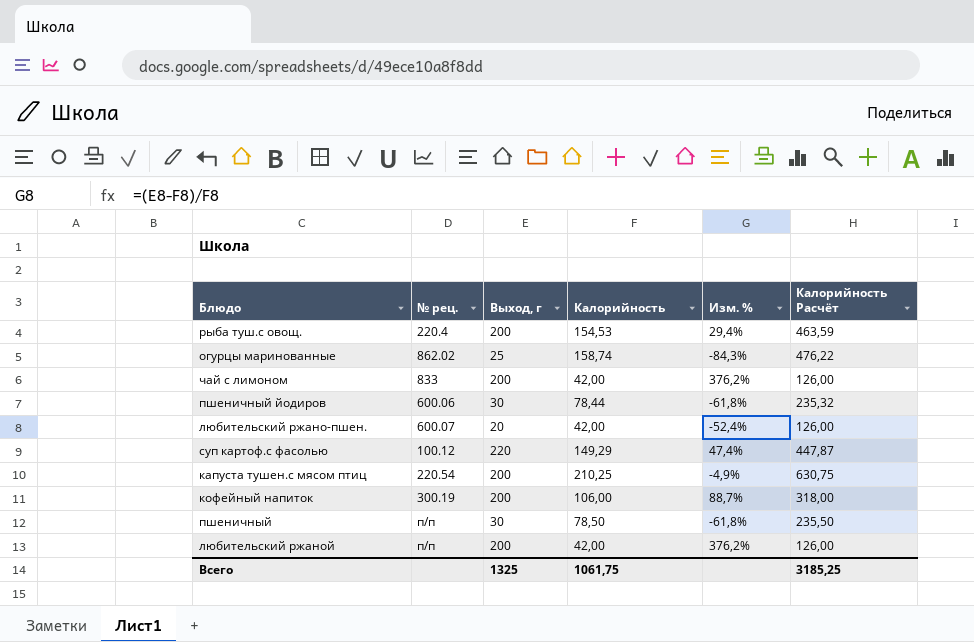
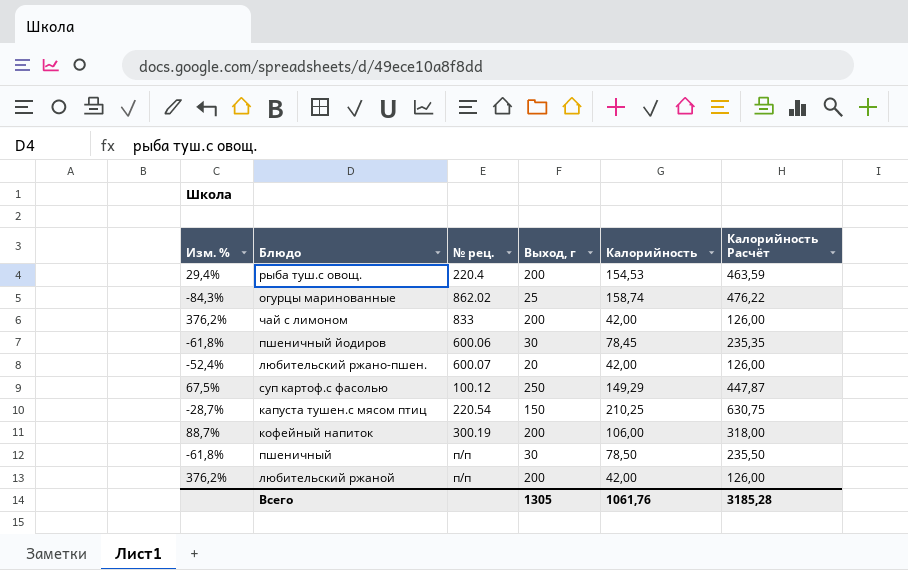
column Изм. % | position: 5 -> 1
пшеничный йодиров | Калорийность: 78,44 -> 78,45
пшеничный йодиров | Калорийность Расчёт: 235,32 -> 235,35
суп картоф.с фасолью | Изм. %: 47,4% -> 67,5%
суп картоф.с фасолью | Выход, г: 220 -> 250
капуста тушен.с мясом птиц | Изм. %: -4,9% -> -28,7%
капуста тушен.с мясом птиц | Выход, г: 200 -> 150
Всего | Выход, г: 1325 -> 1305
Всего | Калорийность: 1061,75 -> 1061,76
Всего | Калорийность Расчёт: 3185,25 -> 3185,28

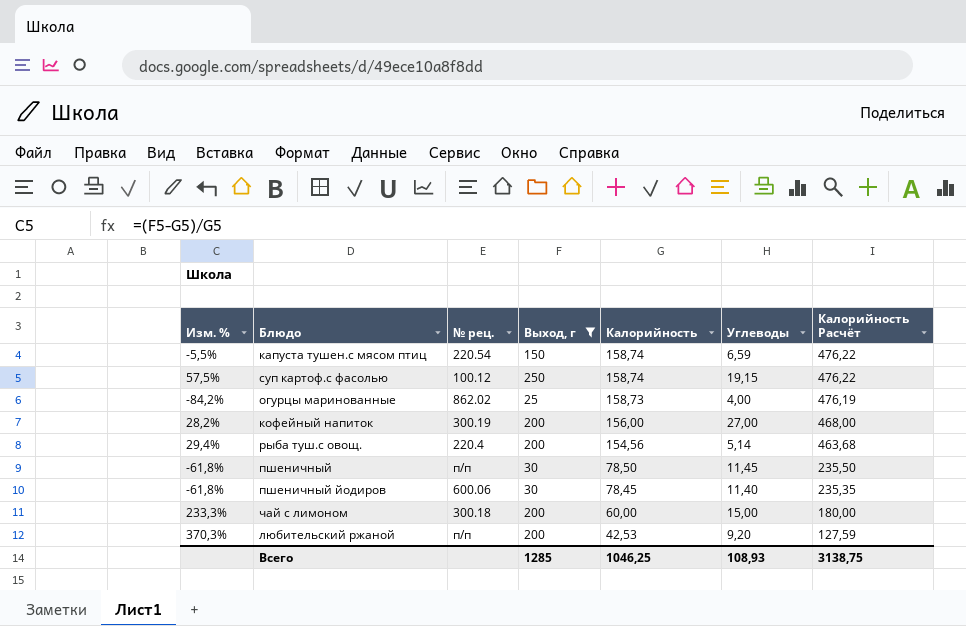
filter: none -> Выход, г != 20
row order: none -> Калорийность descending
column Углеводы | position: none -> 6
капуста тушен.с мясом птиц | Изм. %: -28,7% -> -5,5%
капуста тушен.с мясом птиц | Калорийность: 210,25 -> 158,74
капуста тушен.с мясом птиц | Калорийность Расчёт: 630,75 -> 476,22
суп картоф.с фасолью | Изм. %: 67,5% -> 57,5%
суп картоф.с фасолью | Калорийность: 149,29 -> 158,74
суп картоф.с фасолью | Калорийность Расчёт: 447,87 -> 476,22
огурцы маринованные | Изм. %: -84,3% -> -84,2%
огурцы маринованные | Калорийность: 158,74 -> 158,73
огурцы маринованные | Калорийность Расчёт: 476,22 -> 476,19
кофейный напиток | Изм. %: 88,7% -> 28,2%
кофейный напиток | Калорийность: 106,00 -> 156,00
кофейный напиток | Калорийность Расчёт: 318,00 -> 468,00
рыба туш.с овощ. | Калорийность: 154,53 -> 154,56
рыба туш.с овощ. | Калорийность Расчёт: 463,59 -> 463,68
чай с лимоном | Изм. %: 376,2% -> 233,3%
чай с лимоном | № рец.: 833 -> 300.18
чай с лимоном | Калорийность: 42,00 -> 60,00
чай с лимоном | Калорийность Расчёт: 126,00 -> 180,00
любительский ржаной | Изм. %: 376,2% -> 370,3%
любительский ржаной | Калорийность: 42,00 -> 42,53
любительский ржаной | Калорийность Расчёт: 126,00 -> 127,59
Всего | Выход, г: 1305 -> 1285
Всего | Калорийность: 1061,76 -> 1046,25
Всего | Калорийность Расчёт: 3185,28 -> 3138,75

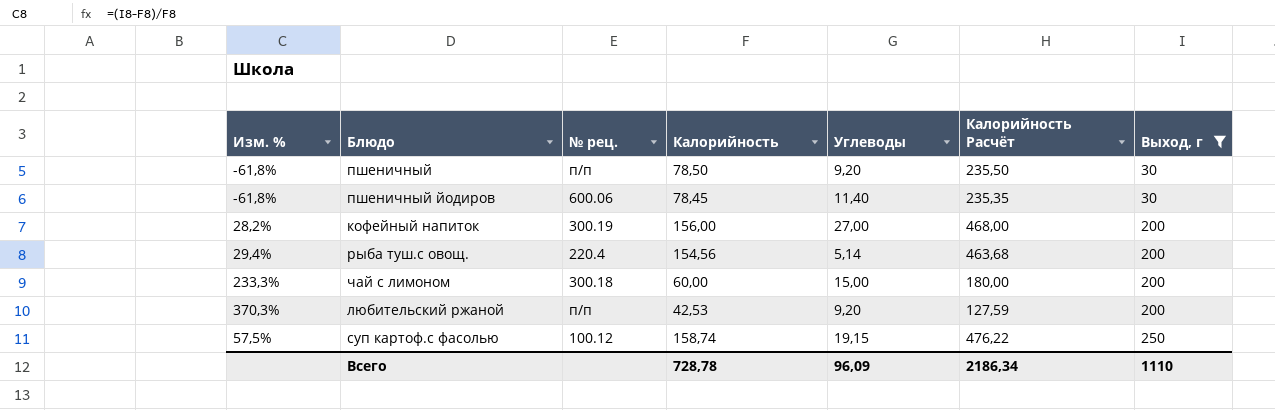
row order: Калорийность descending -> Выход, г ascending
column Выход, г | position: 4 -> 7
row капуста тушен.с мясом птиц: -5,5% | 220.54 | 150 | 158,74 | 6,59 | 476,22 -> none
row огурцы маринованные: -84,2% | 862.02 | 25 | 158,73 | 4,00 | 476,19 -> none
пшеничный | Углеводы: 11,45 -> 9,20
Всего | Калорийность: 1046,25 -> 728,78
Всего | Углеводы: 108,93 -> 96,09
Всего | Калорийность Расчёт: 3138,75 -> 2186,34
Всего | Выход, г: 1285 -> 1110

